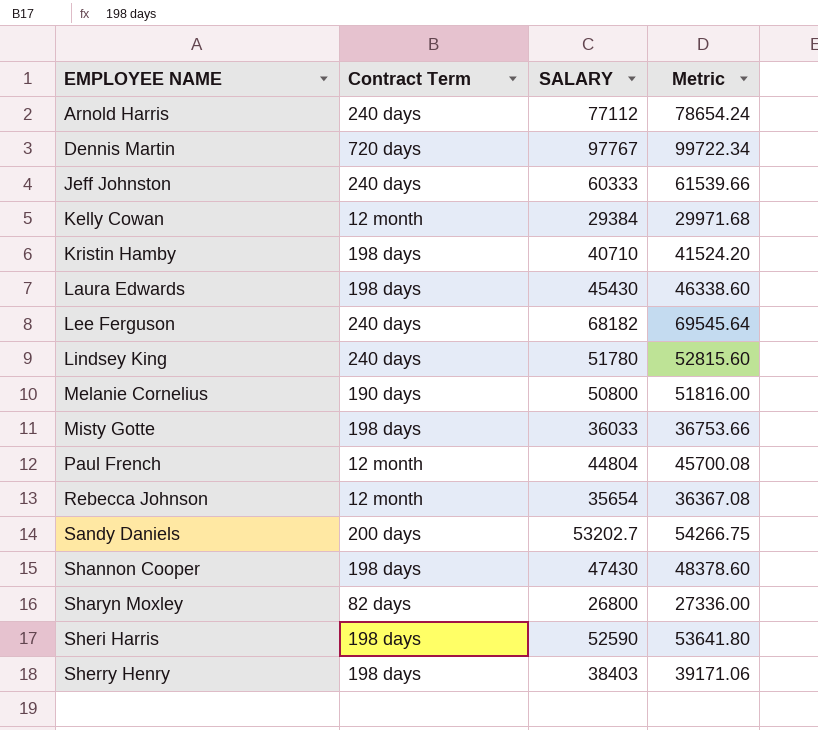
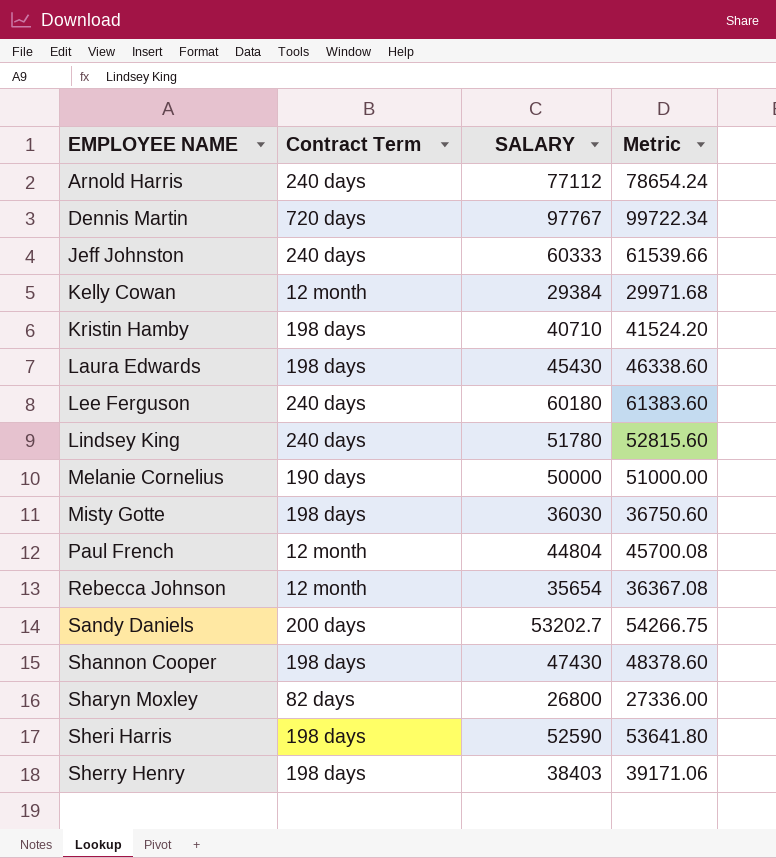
Lee Ferguson | SALARY: 68182 -> 60180
Lee Ferguson | Metric: 69545.64 -> 61383.60
Melanie Cornelius | SALARY: 50800 -> 50000
Melanie Cornelius | Metric: 51816.00 -> 51000.00
Misty Gotte | SALARY: 36033 -> 36030
Misty Gotte | Metric: 36753.66 -> 36750.60

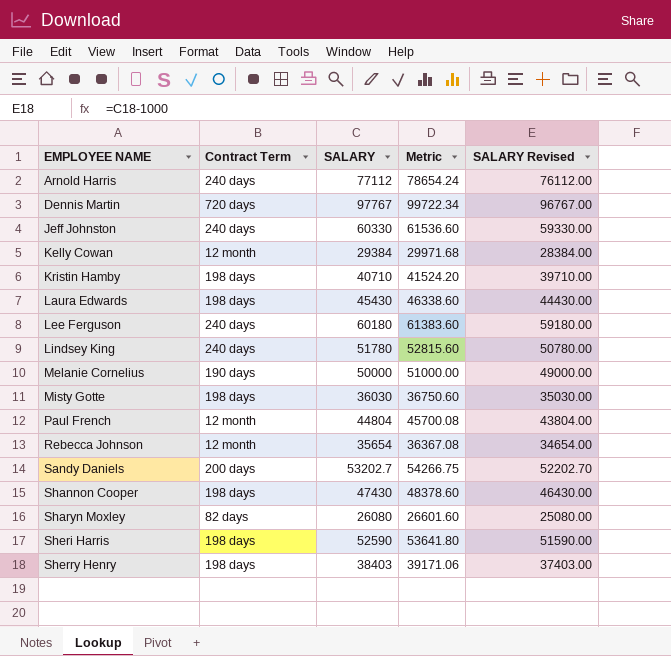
column SALARY Revised | formula: none -> [SALARY] - 1000
Jeff Johnston | SALARY: 60333 -> 60330
Jeff Johnston | Metric: 61539.66 -> 61536.60
Sharyn Moxley | SALARY: 26800 -> 26080
Sharyn Moxley | Metric: 27336.00 -> 26601.60

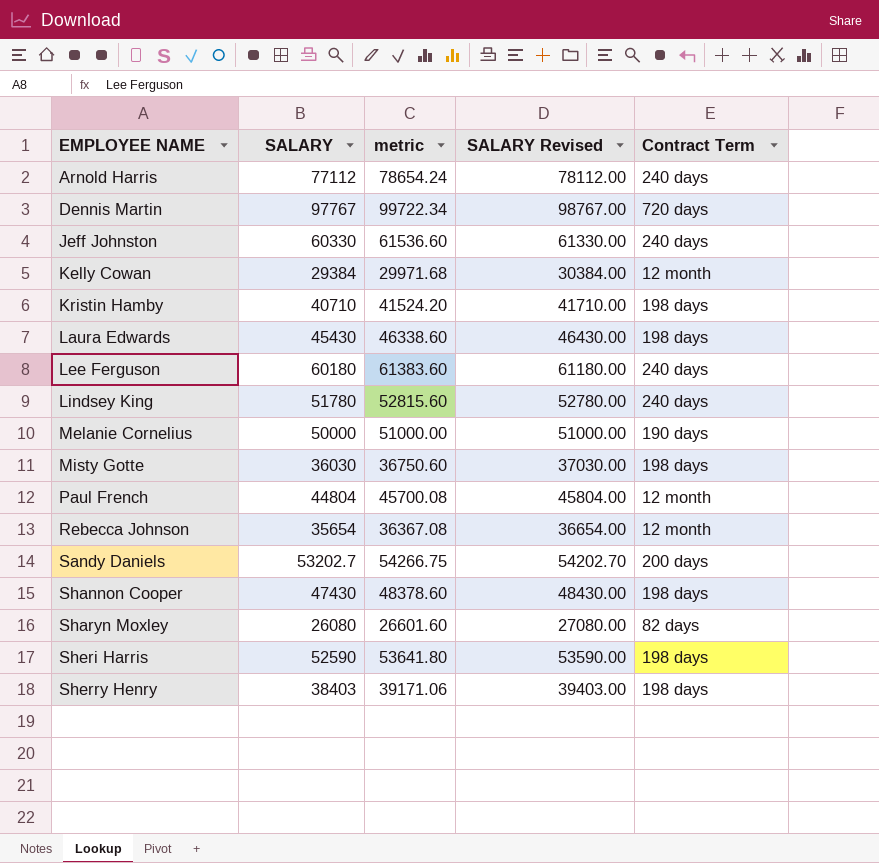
column name: Metric -> metric
column SALARY Revised | formula: [SALARY] - 1000 -> [SALARY] + 1000
column Contract Term | position: 2 -> 5

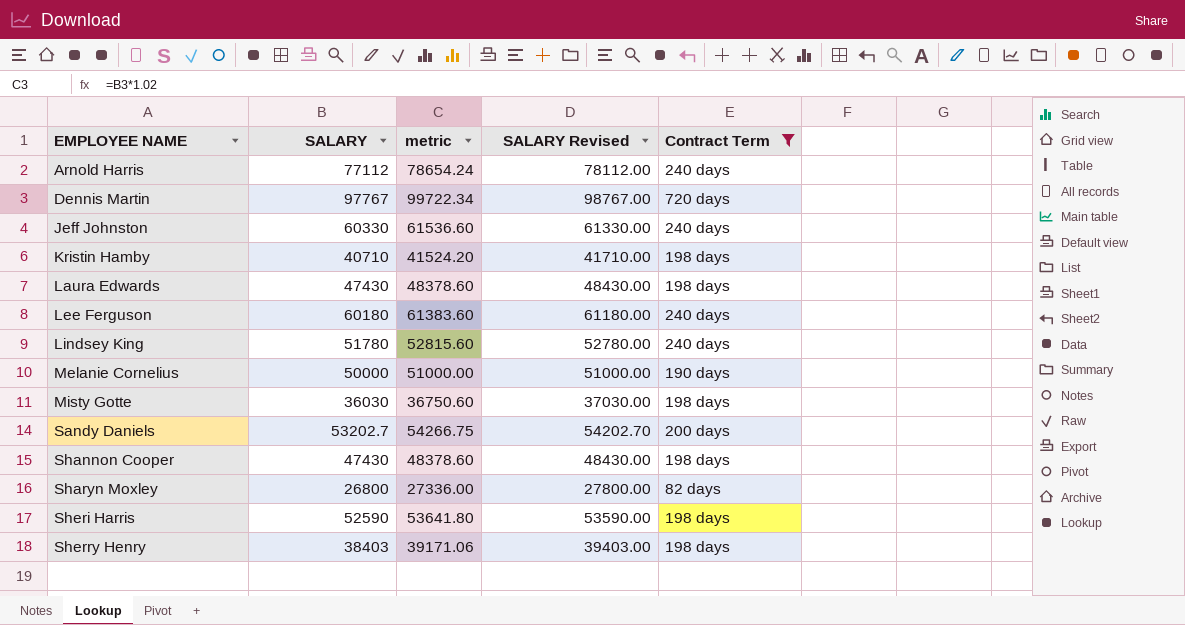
filter: none -> Contract Term != 12 month
Laura Edwards | SALARY: 45430 -> 47430
Laura Edwards | metric: 46338.60 -> 48378.60
Laura Edwards | SALARY Revised: 46430.00 -> 48430.00
Sharyn Moxley | SALARY: 26080 -> 26800
Sharyn Moxley | metric: 26601.60 -> 27336.00
Sharyn Moxley | SALARY Revised: 27080.00 -> 27800.00

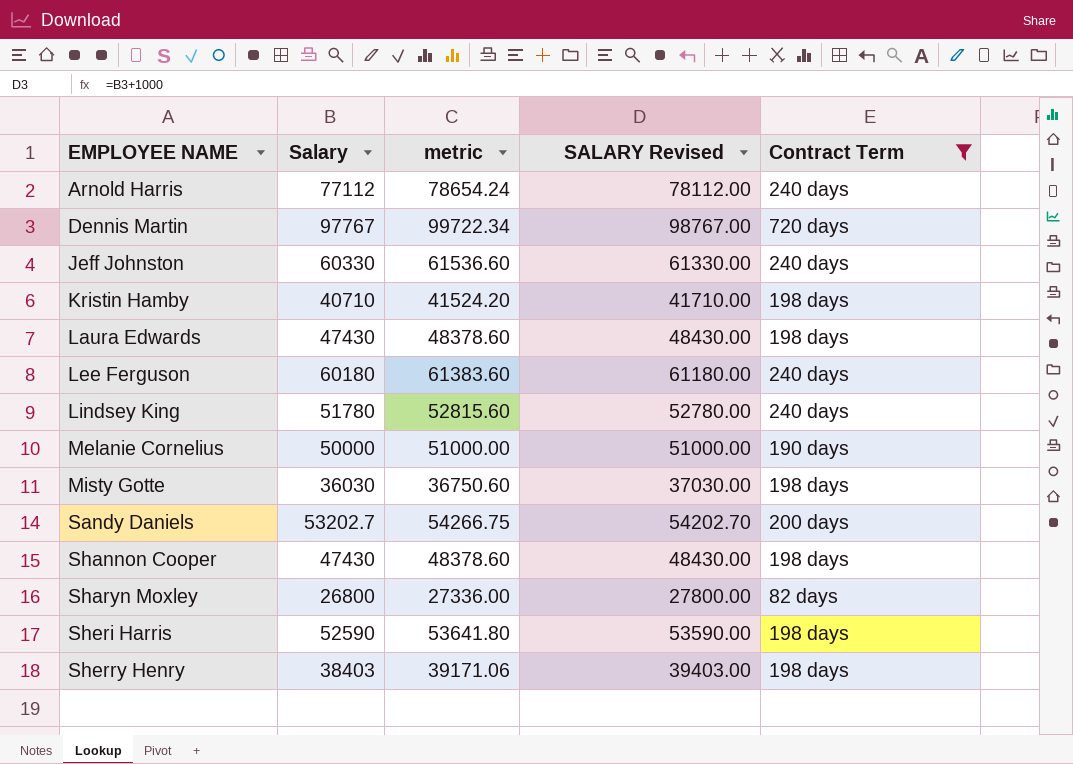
column name: SALARY -> Salary

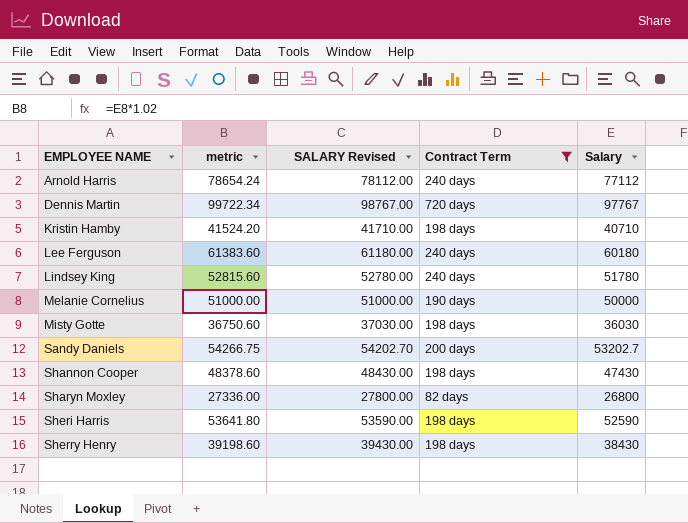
column Salary | position: 2 -> 5
row Jeff Johnston: 60330 | 61536.60 | 61330.00 | 240 days -> none
row Laura Edwards: 47430 | 48378.60 | 48430.00 | 198 days -> none
Sherry Henry | metric: 39171.06 -> 39198.60
Sherry Henry | SALARY Revised: 39403.00 -> 39430.00
Sherry Henry | Salary: 38403 -> 38430

